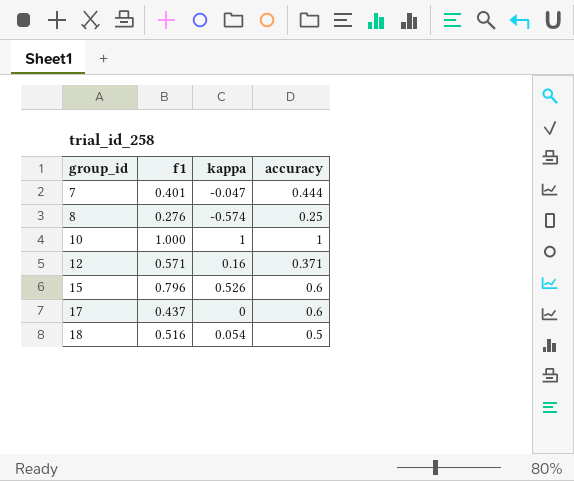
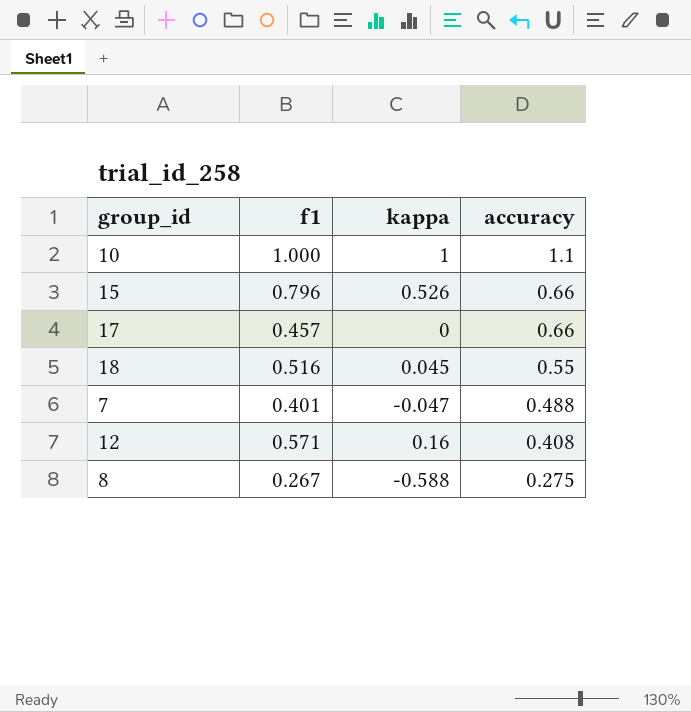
row order: group_id ascending -> accuracy descending
10 | accuracy: 1 -> 1.1
15 | accuracy: 0.6 -> 0.66
17 | f1: 0.437 -> 0.457
17 | accuracy: 0.6 -> 0.66
18 | kappa: 0.054 -> 0.045
18 | accuracy: 0.5 -> 0.55
7 | accuracy: 0.444 -> 0.488
12 | accuracy: 0.371 -> 0.408
8 | f1: 0.276 -> 0.267
8 | kappa: -0.574 -> -0.588
8 | accuracy: 0.25 -> 0.275

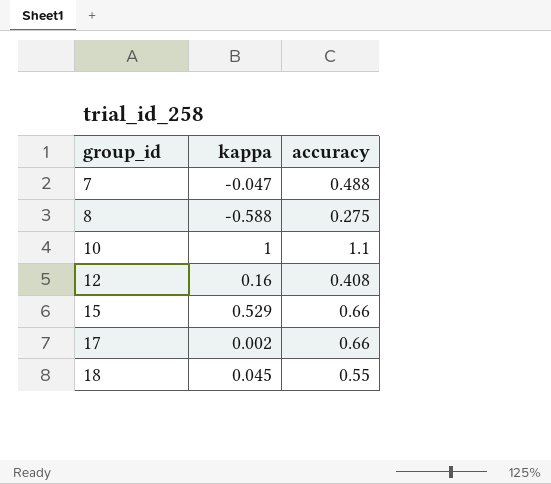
row order: accuracy descending -> group_id ascending
column f1 | position: 2 -> none
15 | kappa: 0.526 -> 0.529
17 | kappa: 0 -> 0.002

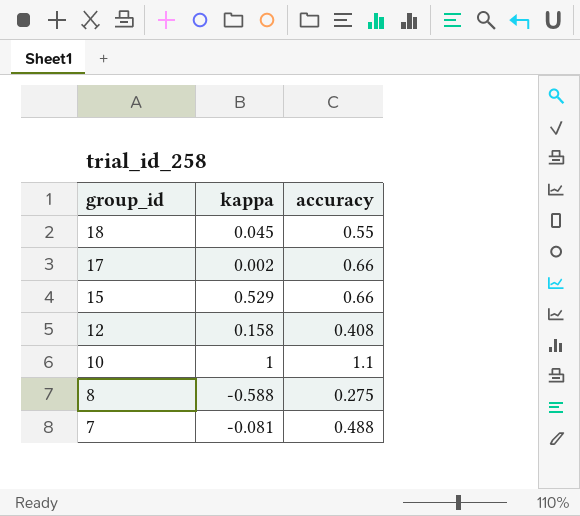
row order: group_id ascending -> group_id descending
12 | kappa: 0.16 -> 0.158
7 | kappa: -0.047 -> -0.081

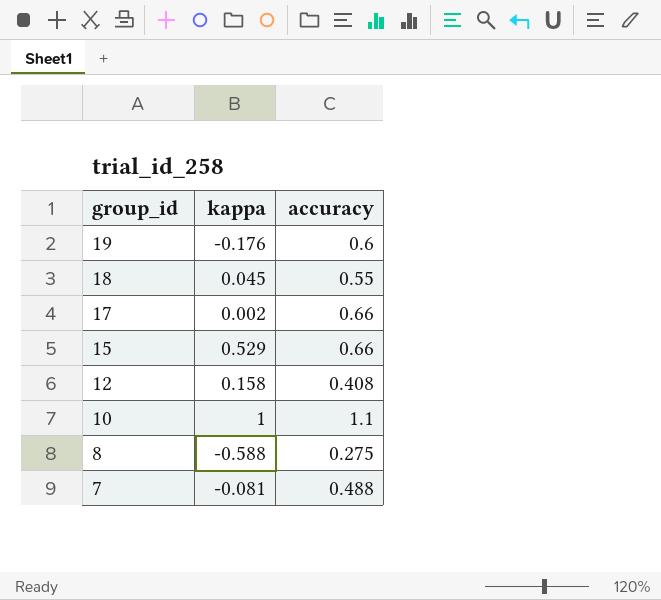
row 19: none -> -0.176 | 0.6

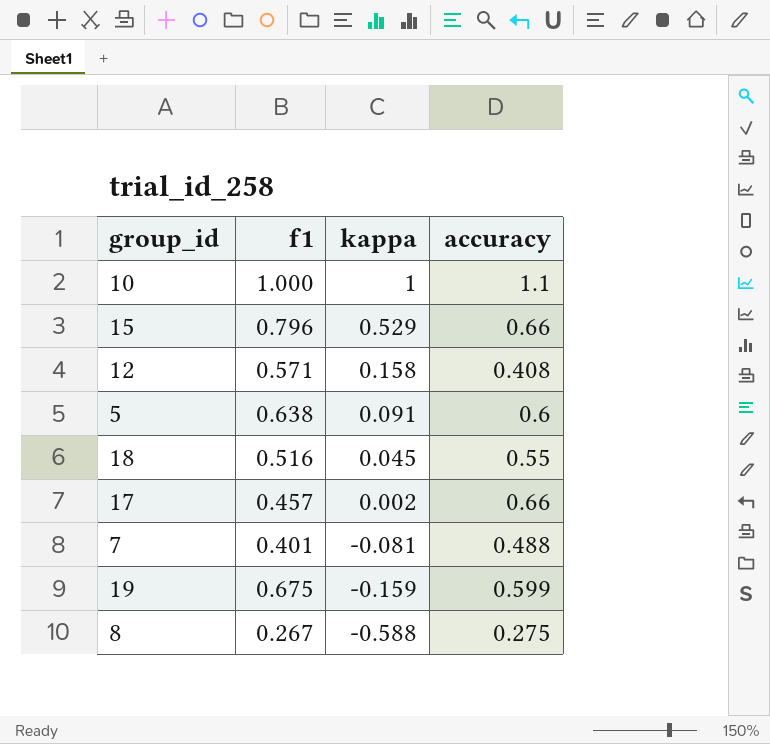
row order: group_id descending -> kappa descending
column f1 | position: none -> 2
row 5: none -> 0.638 | 0.091 | 0.6
19 | kappa: -0.176 -> -0.159
19 | accuracy: 0.6 -> 0.599

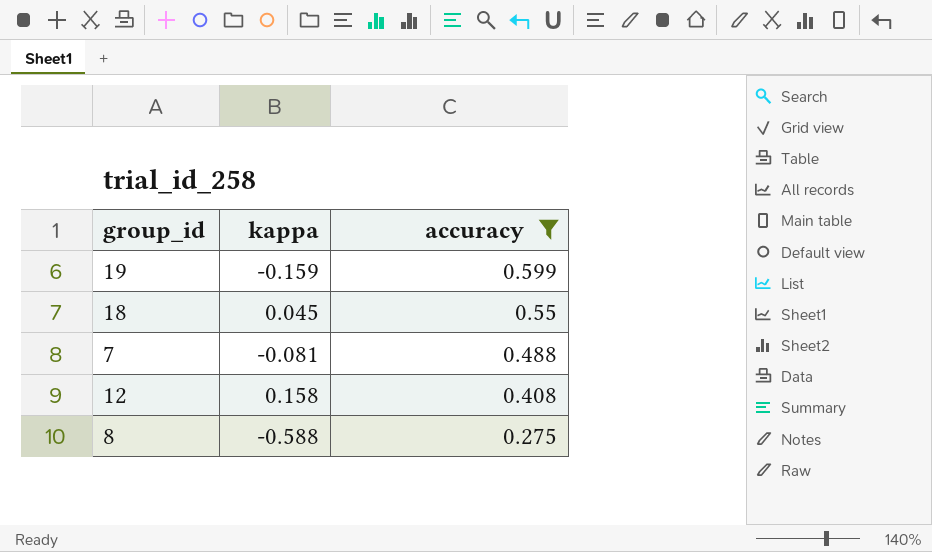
filter: none -> accuracy <= 0.599
row order: kappa descending -> accuracy descending
column f1 | position: 2 -> none

